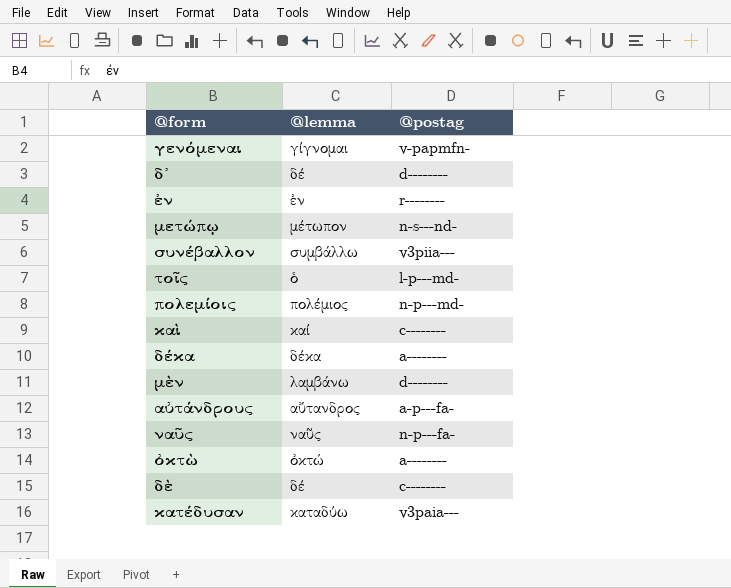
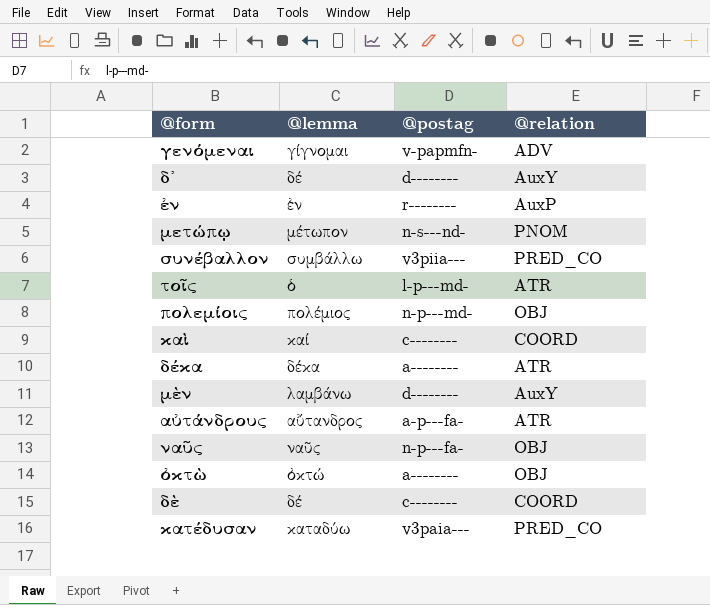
column @relation | position: none -> 4

